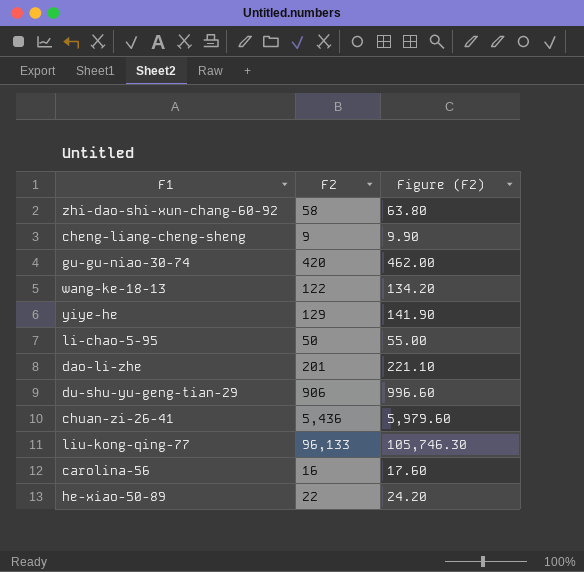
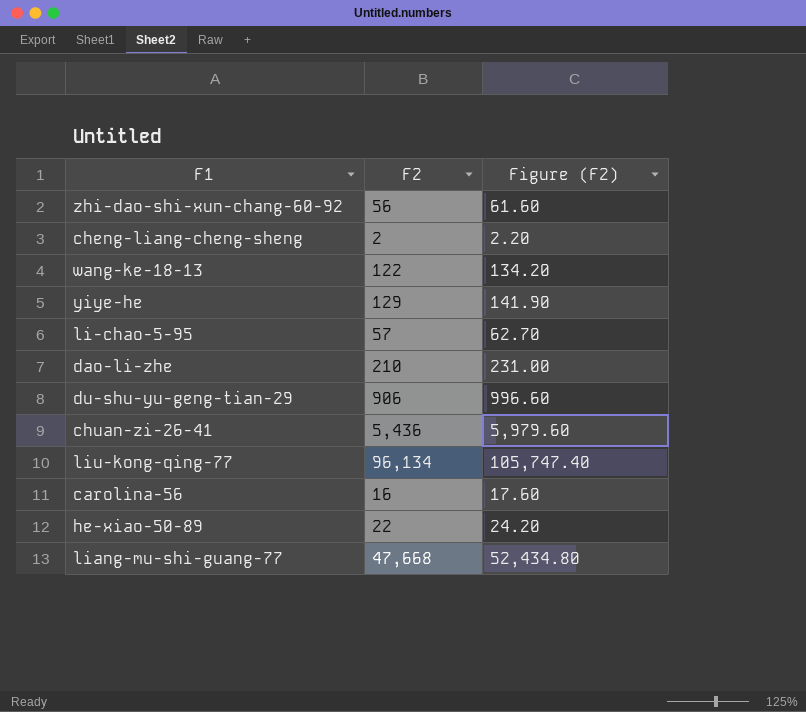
row gu-gu-niao-30-74: 420 | 462.00 -> none
zhi-dao-shi-xun-chang-60-92 | F2: 58 -> 56
zhi-dao-shi-xun-chang-60-92 | Figure (F2): 63.80 -> 61.60
cheng-liang-cheng-sheng | F2: 9 -> 2
cheng-liang-cheng-sheng | Figure (F2): 9.90 -> 2.20
li-chao-5-95 | F2: 50 -> 57
li-chao-5-95 | Figure (F2): 55.00 -> 62.70
dao-li-zhe | F2: 201 -> 210
dao-li-zhe | Figure (F2): 221.10 -> 231.00
liu-kong-qing-77 | F2: 96,133 -> 96,134
liu-kong-qing-77 | Figure (F2): 105,746.30 -> 105,747.40
row liang-mu-shi-guang-77: none -> 47,668 | 52,434.80

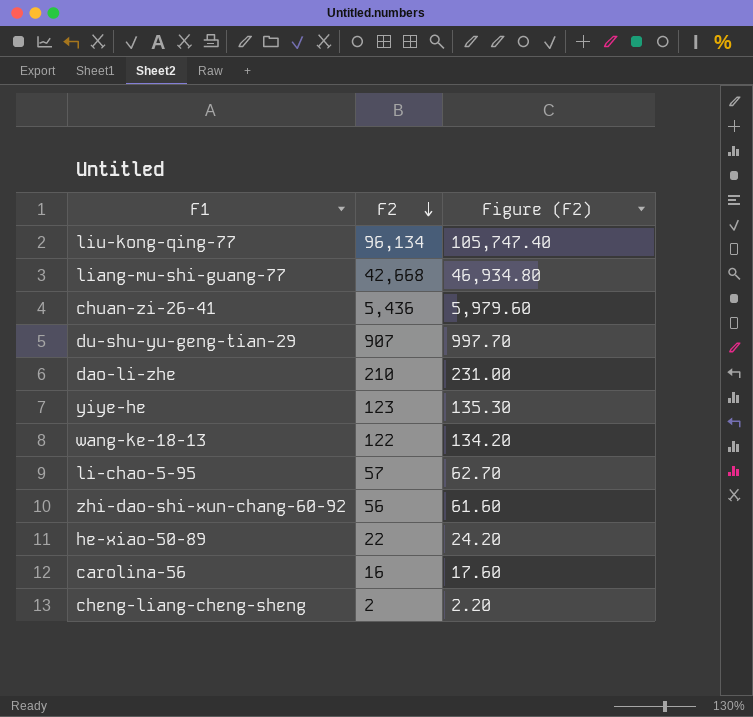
row order: none -> F2 descending
liang-mu-shi-guang-77 | F2: 47,668 -> 42,668
liang-mu-shi-guang-77 | Figure (F2): 52,434.80 -> 46,934.80
du-shu-yu-geng-tian-29 | F2: 906 -> 907
du-shu-yu-geng-tian-29 | Figure (F2): 996.60 -> 997.70
yiye-he | F2: 129 -> 123
yiye-he | Figure (F2): 141.90 -> 135.30

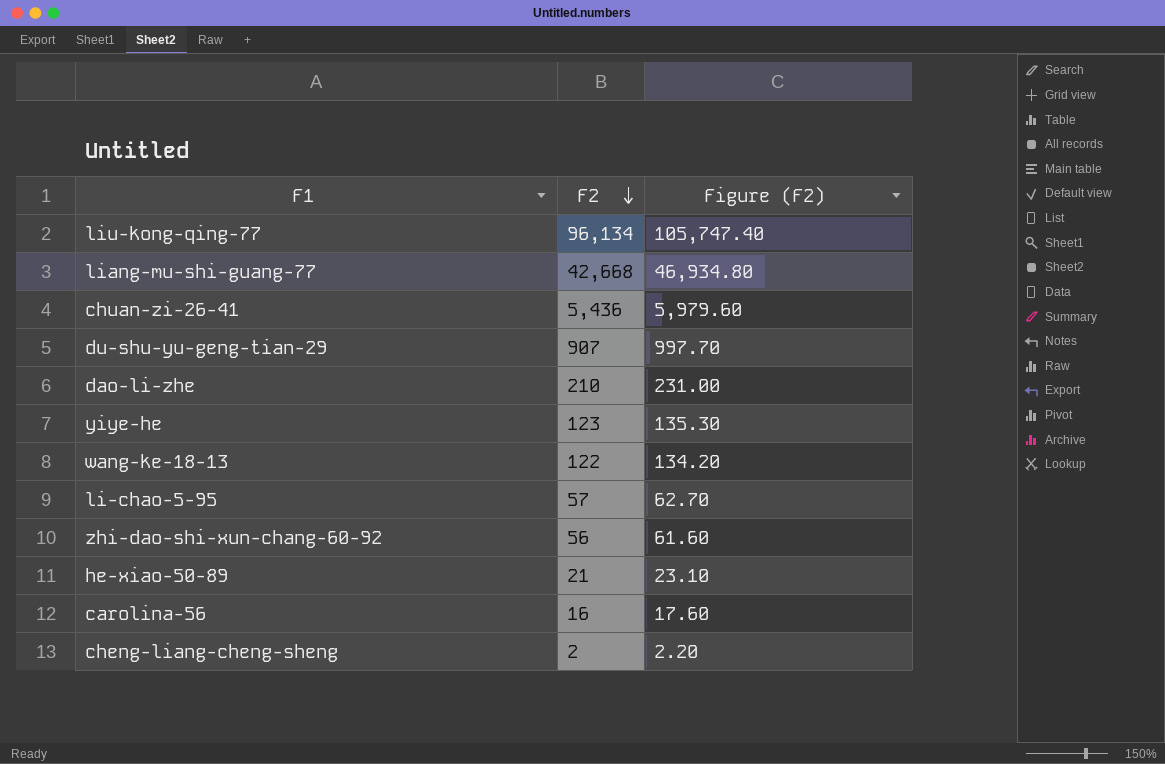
he-xiao-50-89 | F2: 22 -> 21
he-xiao-50-89 | Figure (F2): 24.20 -> 23.10

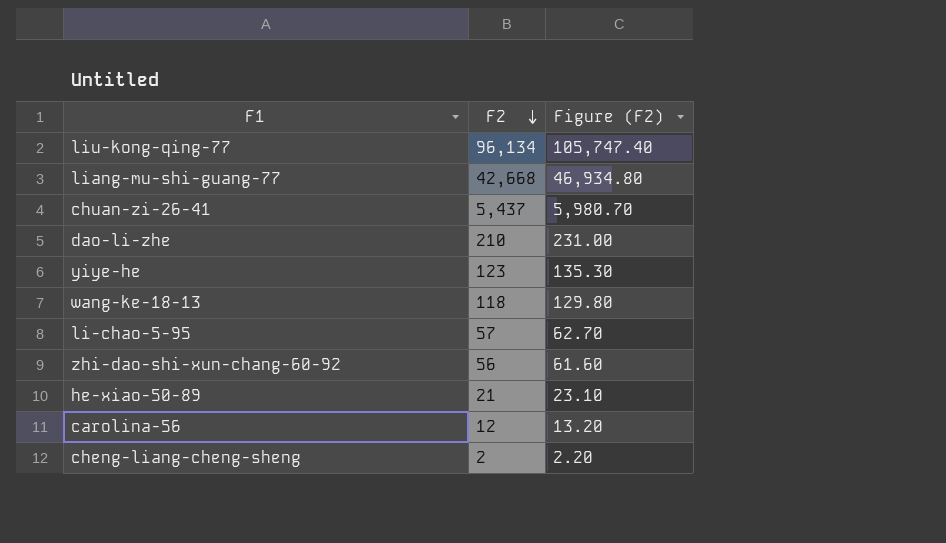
row du-shu-yu-geng-tian-29: 907 | 997.70 -> none
chuan-zi-26-41 | F2: 5,436 -> 5,437
chuan-zi-26-41 | Figure (F2): 5,979.60 -> 5,980.70
wang-ke-18-13 | F2: 122 -> 118
wang-ke-18-13 | Figure (F2): 134.20 -> 129.80
carolina-56 | F2: 16 -> 12
carolina-56 | Figure (F2): 17.60 -> 13.20

